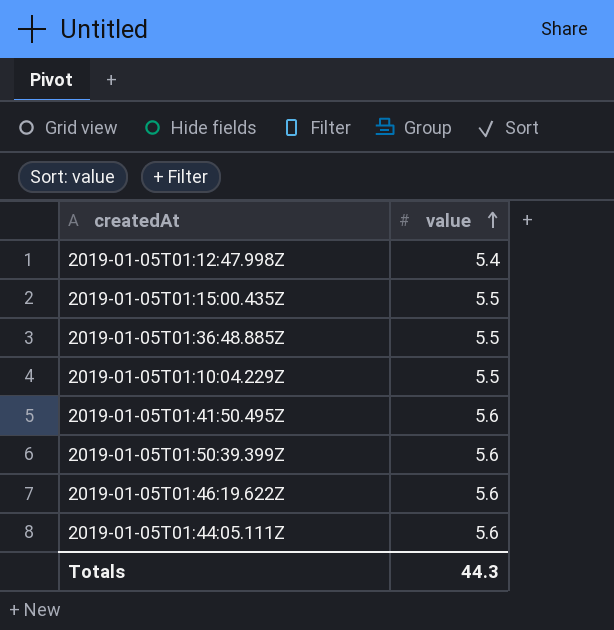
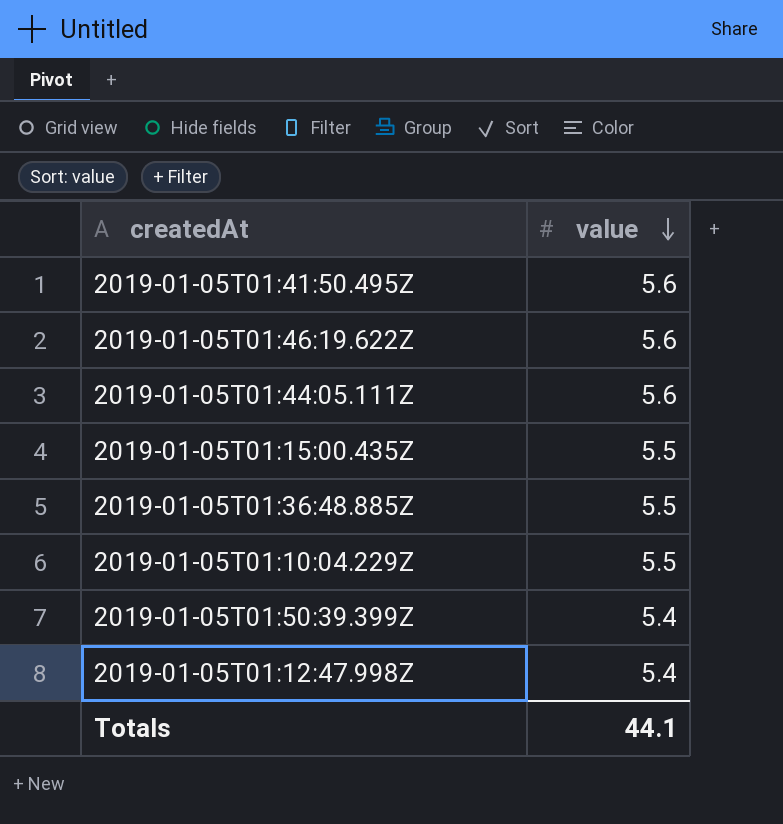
row order: value ascending -> value descending
2019-01-05T01:50:39.399Z | value: 5.6 -> 5.4
Totals | value: 44.3 -> 44.1

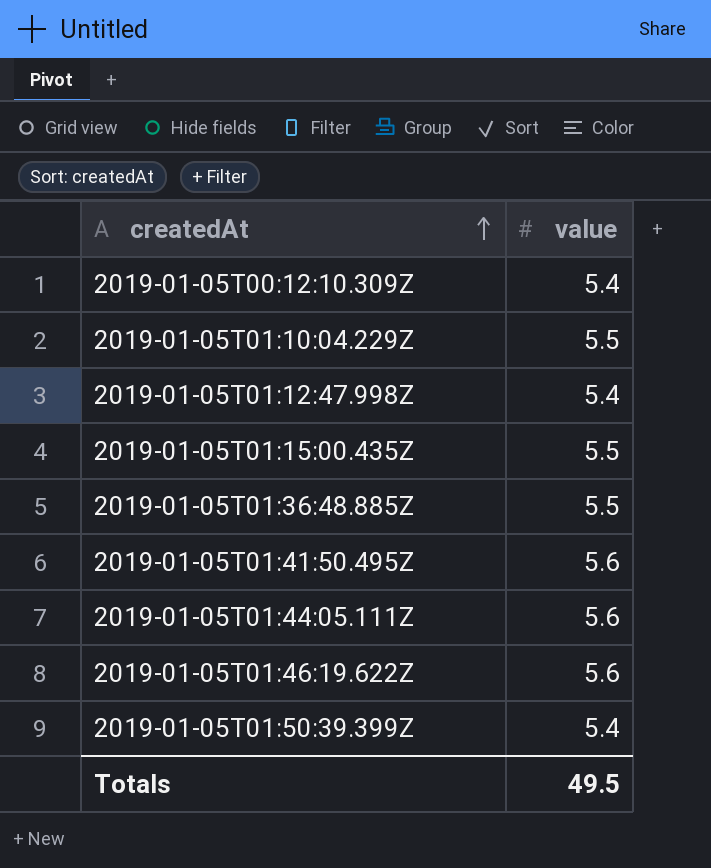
row order: value descending -> createdAt ascending
row 2019-01-05T00:12:10.309Z: none -> 5.4
Totals | value: 44.1 -> 49.5

